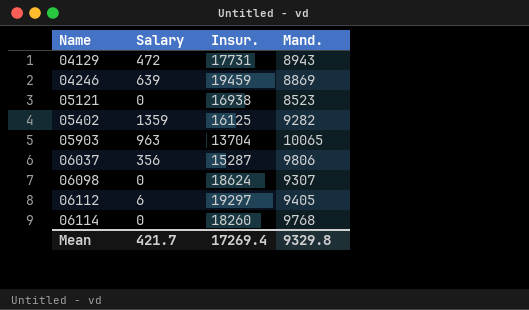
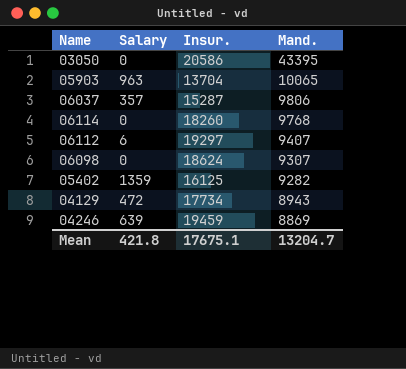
row order: Name ascending -> Mand. descending
row 05121: 0 | 16938 | 8523 -> none
row 03050: none -> 0 | 20586 | 43395
06037 | Salary: 356 -> 357
06112 | Mand.: 9405 -> 9407
04129 | Insur.: 17731 -> 17734
Mean | Salary: 421.7 -> 421.8
Mean | Insur.: 17269.4 -> 17675.1
Mean | Mand.: 9329.8 -> 13204.7

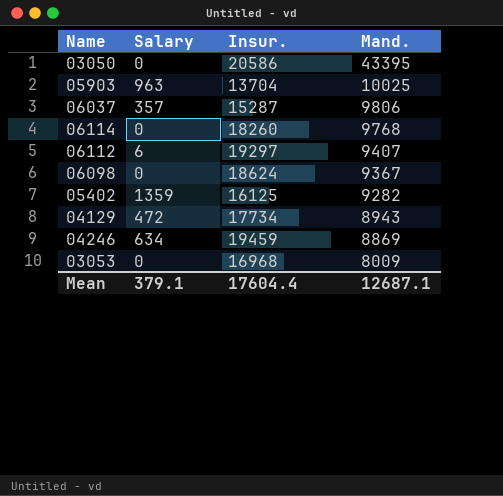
05903 | Mand.: 10065 -> 10025
06098 | Mand.: 9307 -> 9367
04246 | Salary: 639 -> 634
row 03053: none -> 0 | 16968 | 8009
Mean | Salary: 421.8 -> 379.1
Mean | Insur.: 17675.1 -> 17604.4
Mean | Mand.: 13204.7 -> 12687.1

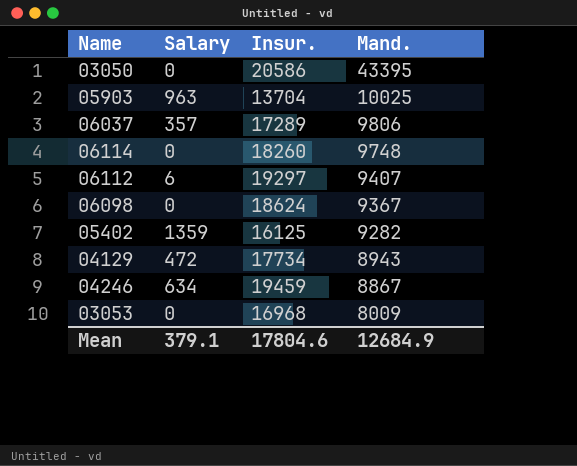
06037 | Insur.: 15287 -> 17289
06114 | Mand.: 9768 -> 9748
04246 | Mand.: 8869 -> 8867
Mean | Insur.: 17604.4 -> 17804.6
Mean | Mand.: 12687.1 -> 12684.9

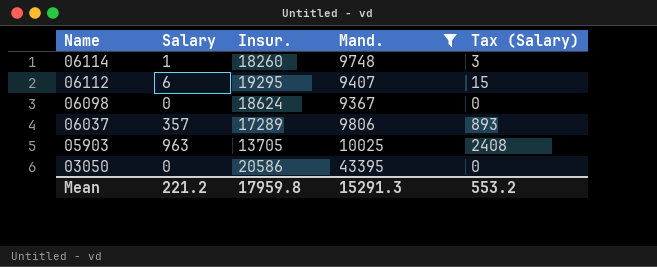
filter: none -> Mand. >= 9367
row order: Mand. descending -> Name descending
column Tax (Salary) | formula: none -> [Salary] * 2.5
06114 | Salary: 0 -> 1
06112 | Insur.: 19297 -> 19295
05903 | Insur.: 13704 -> 13705
Mean | Salary: 379.1 -> 221.2
Mean | Insur.: 17804.6 -> 17959.8
Mean | Mand.: 12684.9 -> 15291.3

